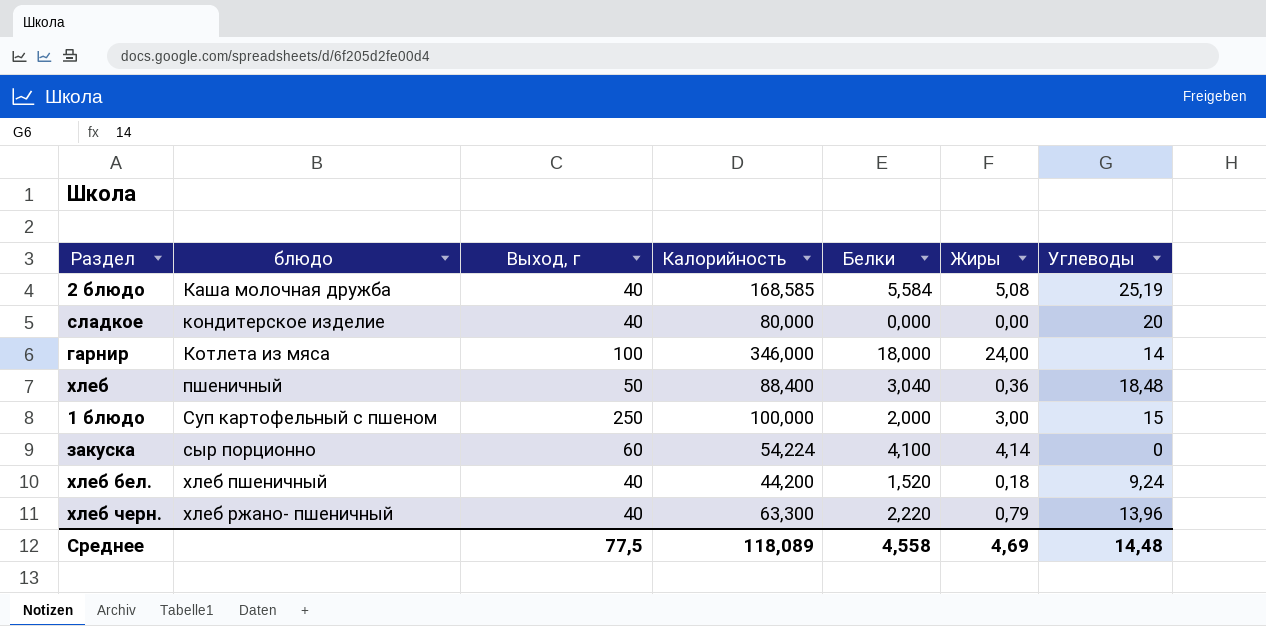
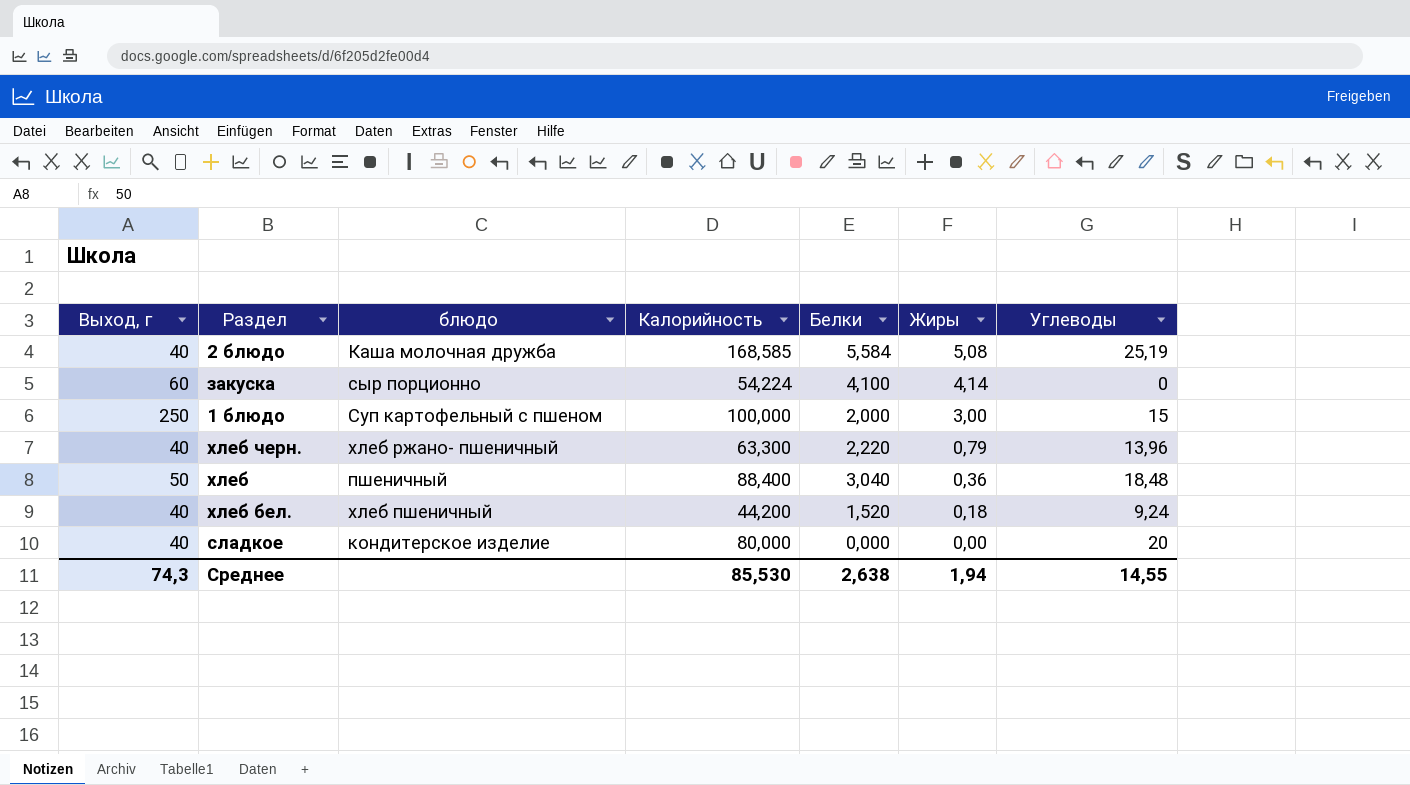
row order: блюдо ascending -> Жиры descending
column Выход, г | position: 3 -> 1
row гарнир: Котлета из мяса | 100 | 346,000 | 18,000 | 24,00 | 14 -> none
Среднее | Выход, г: 77,5 -> 74,3
Среднее | Калорийность: 118,089 -> 85,530
Среднее | Белки: 4,558 -> 2,638
Среднее | Жиры: 4,69 -> 1,94
Среднее | Углеводы: 14,48 -> 14,55

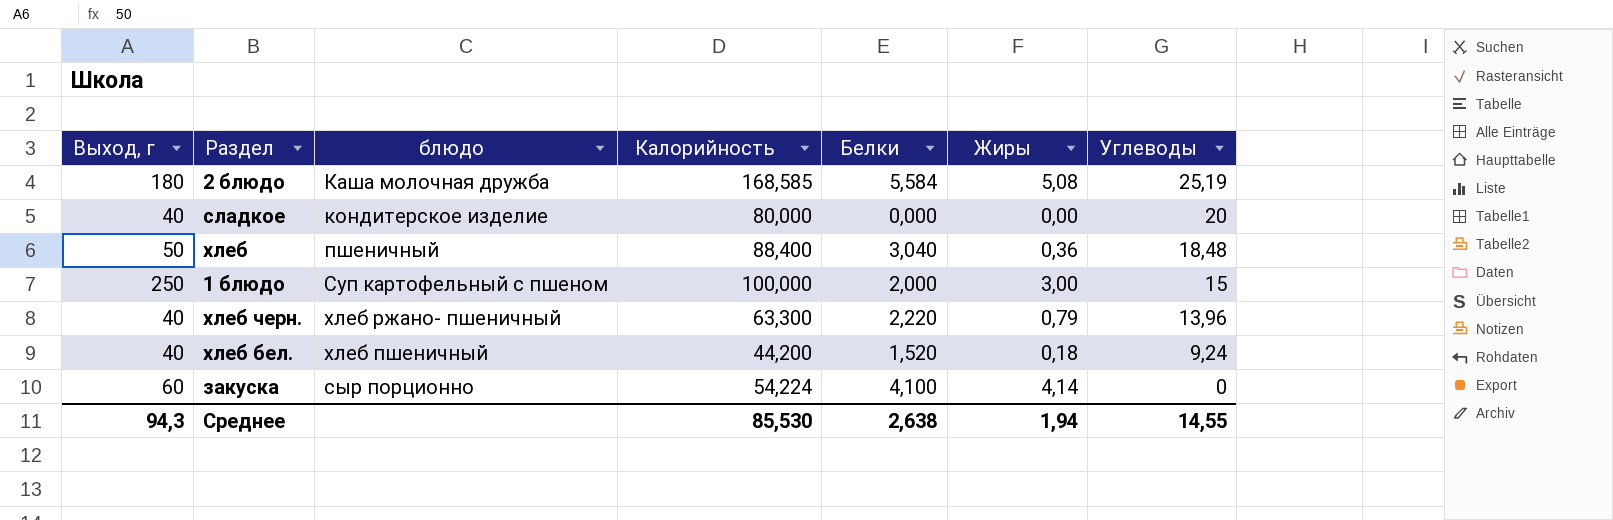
row order: Жиры descending -> Углеводы descending
2 блюдо | Выход, г: 40 -> 180
Среднее | Выход, г: 74,3 -> 94,3

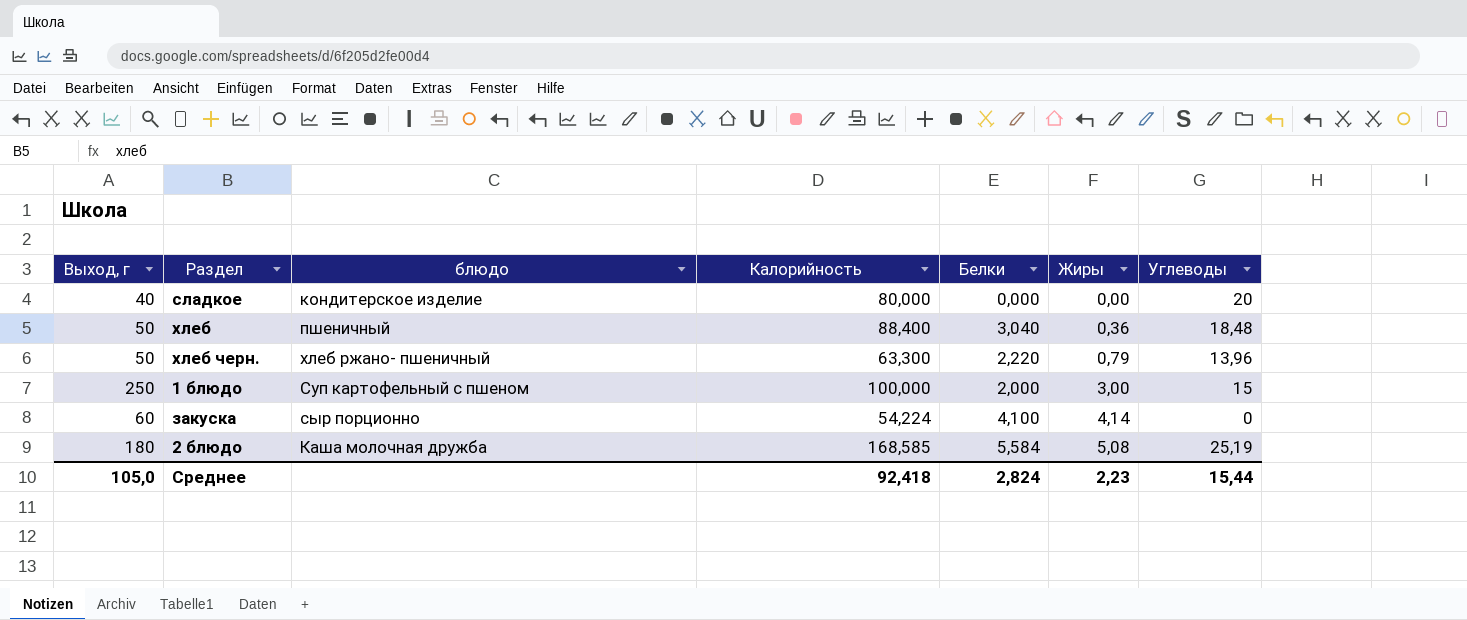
row order: Углеводы descending -> Жиры ascending
row хлеб бел.: 40 | хлеб пшеничный | 44,200 | 1,520 | 0,18 | 9,24 -> none
хлеб черн. | Выход, г: 40 -> 50
Среднее | Выход, г: 94,3 -> 105,0
Среднее | Калорийность: 85,530 -> 92,418
Среднее | Белки: 2,638 -> 2,824
Среднее | Жиры: 1,94 -> 2,23
Среднее | Углеводы: 14,55 -> 15,44

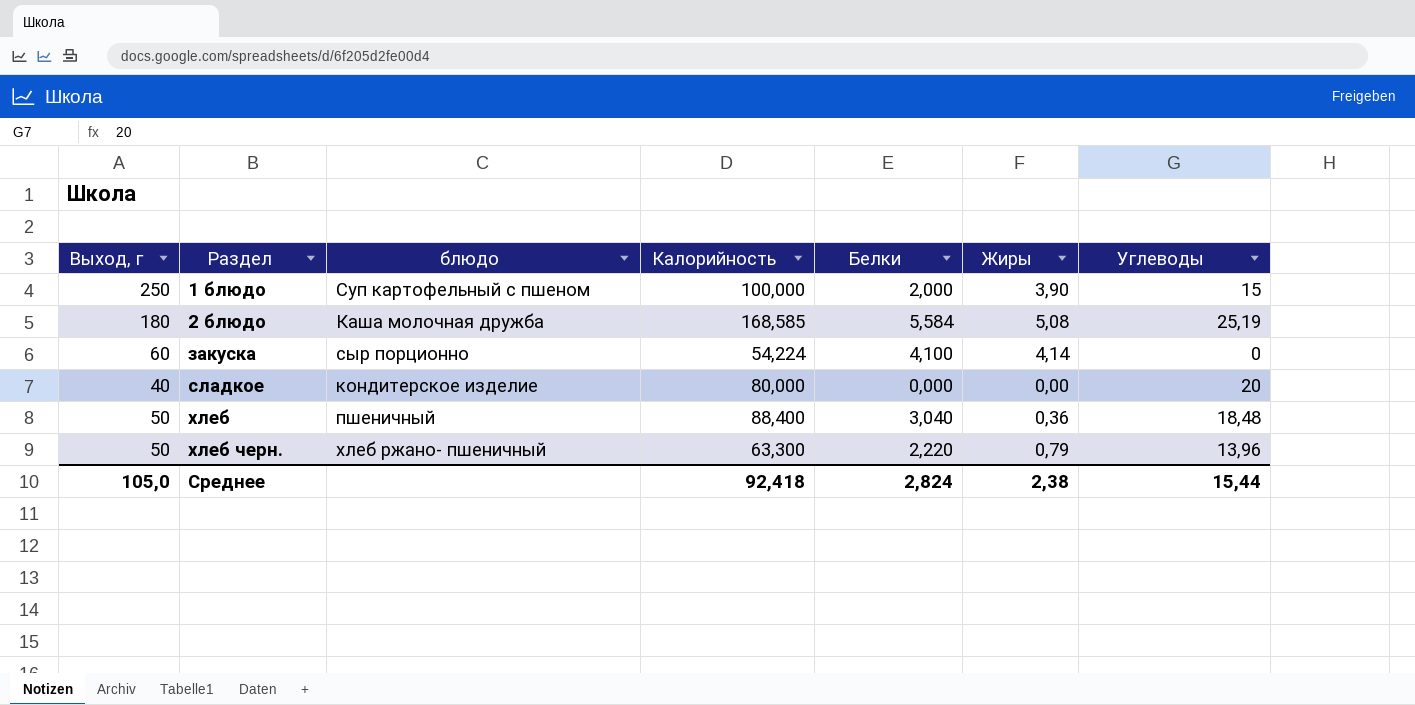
row order: Жиры ascending -> Раздел ascending
1 блюдо | Жиры: 3,00 -> 3,90
Среднее | Жиры: 2,23 -> 2,38

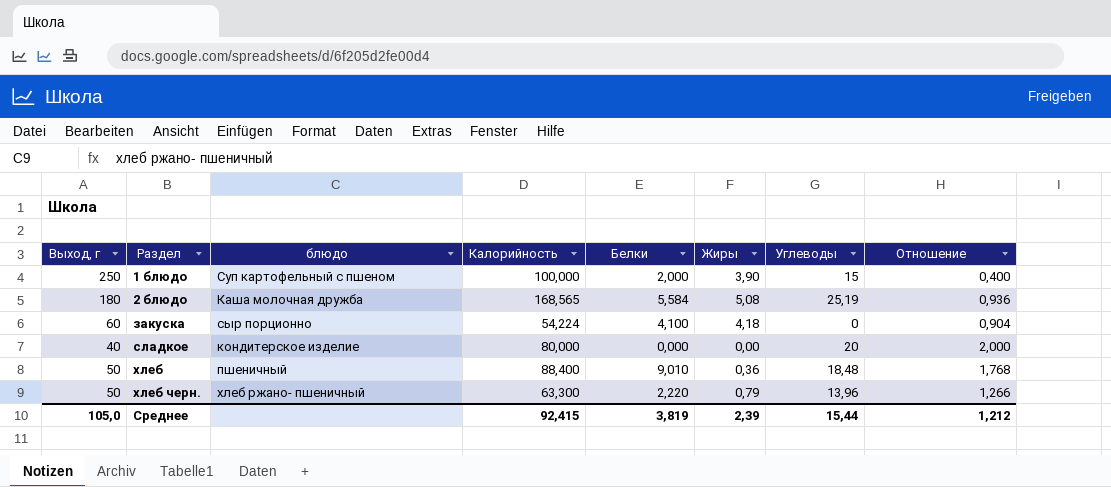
column Отношение | formula: none -> [Калорийность] / [Выход, г]
2 блюдо | Калорийность: 168,585 -> 168,565
закуска | Жиры: 4,14 -> 4,18
хлеб | Белки: 3,040 -> 9,010
Среднее | Калорийность: 92,418 -> 92,415
Среднее | Белки: 2,824 -> 3,819
Среднее | Жиры: 2,38 -> 2,39

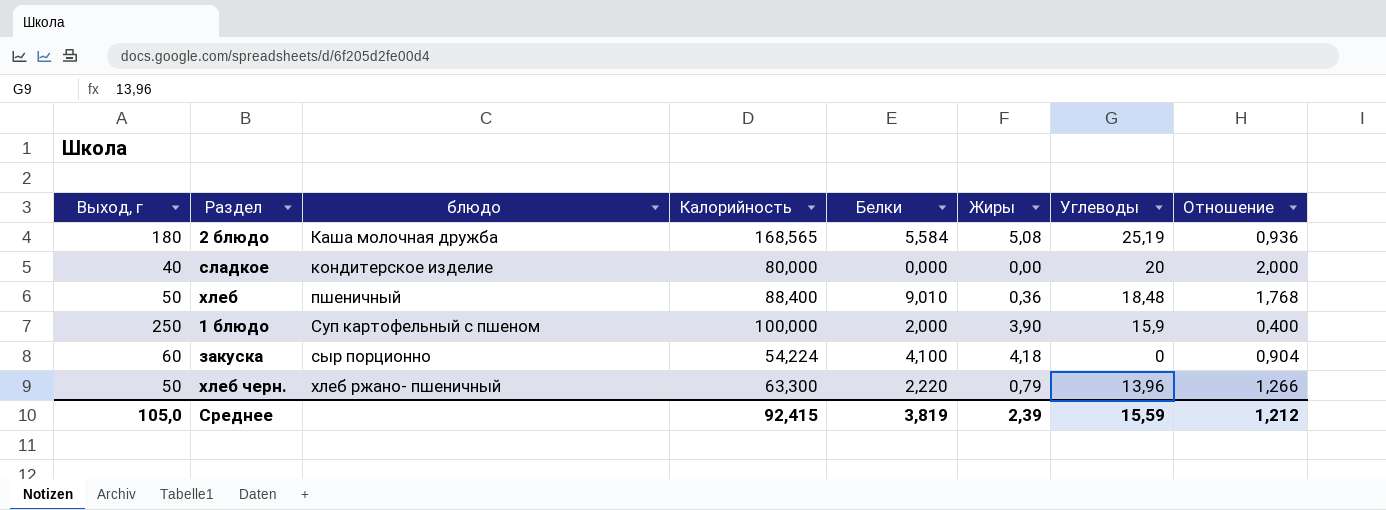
row order: Раздел ascending -> блюдо ascending
1 блюдо | Углеводы: 15 -> 15,9
Среднее | Углеводы: 15,44 -> 15,59

